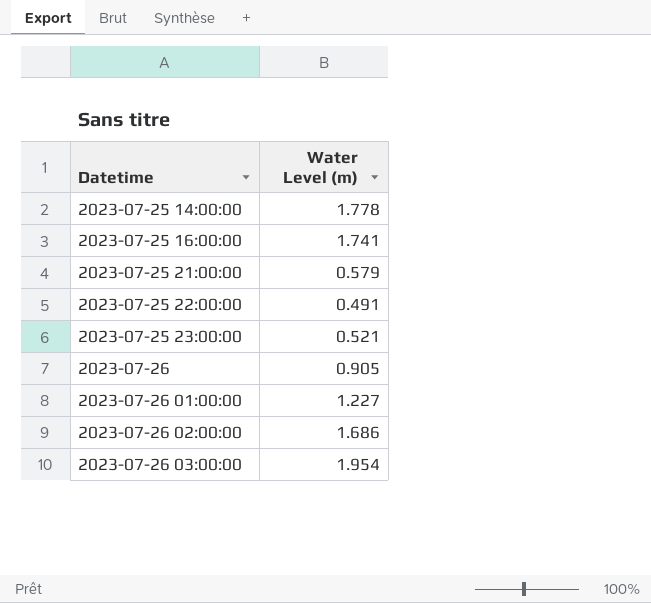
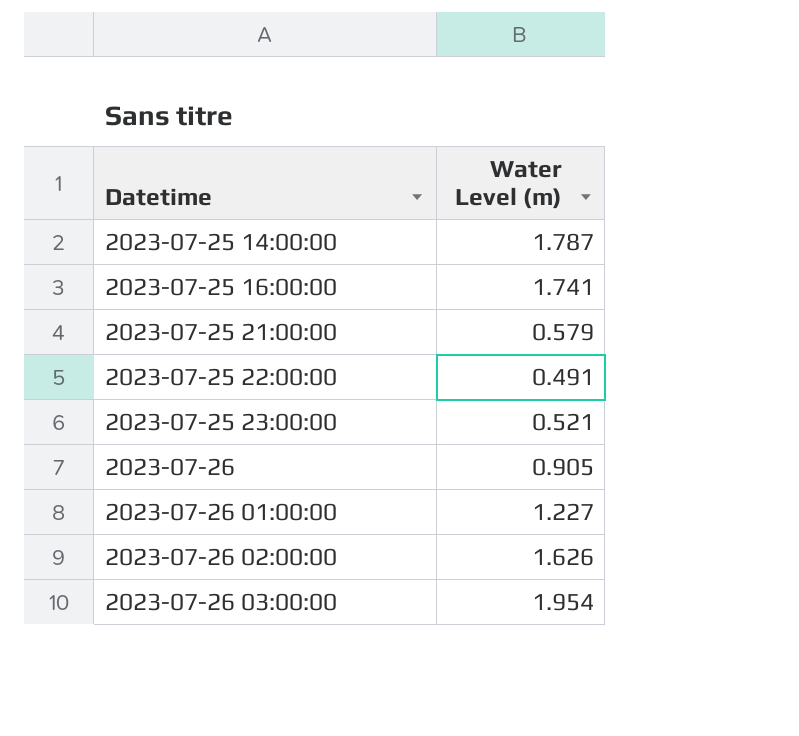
2023-07-25 14:00:00 | Water Level (m): 1.778 -> 1.787
2023-07-26 02:00:00 | Water Level (m): 1.686 -> 1.626

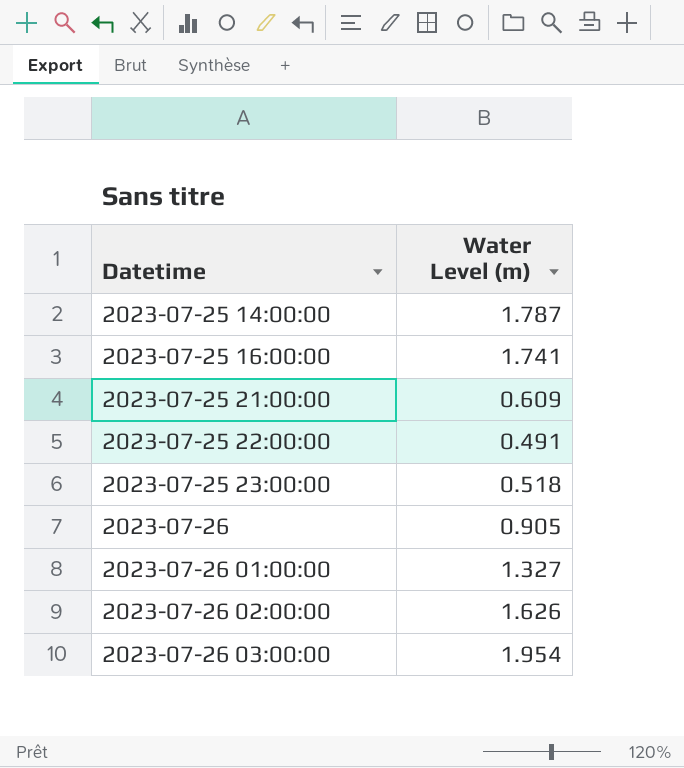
2023-07-25 21:00:00 | Water Level (m): 0.579 -> 0.609
2023-07-25 23:00:00 | Water Level (m): 0.521 -> 0.518
2023-07-26 01:00:00 | Water Level (m): 1.227 -> 1.327

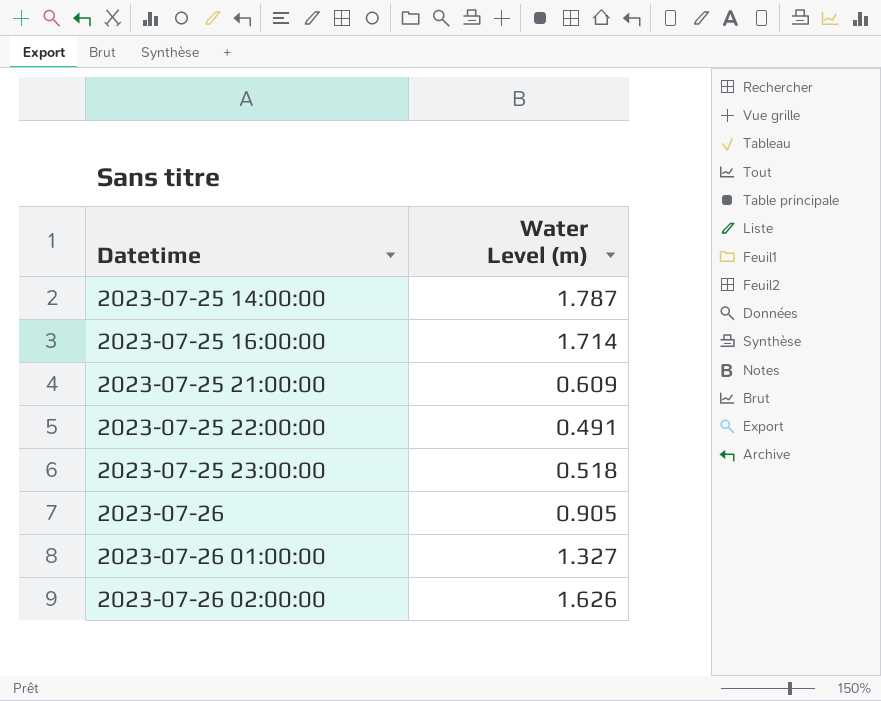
row 2023-07-26 03:00:00: 1.954 -> none
2023-07-25 16:00:00 | Water Level (m): 1.741 -> 1.714

